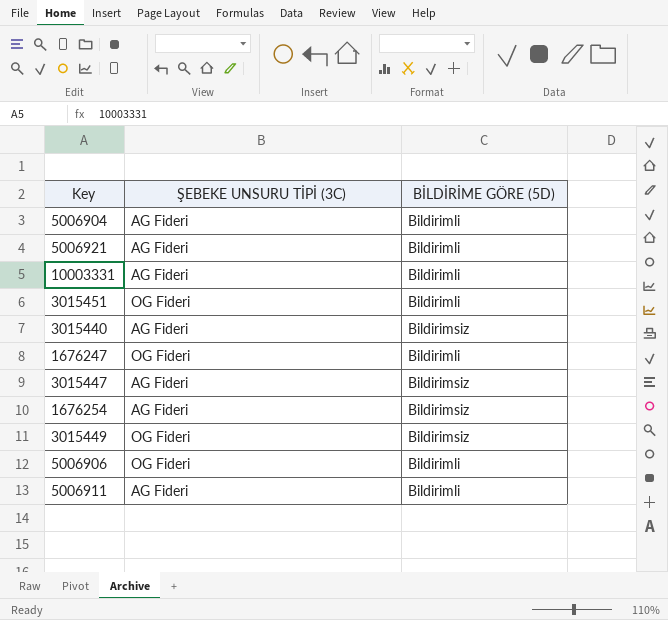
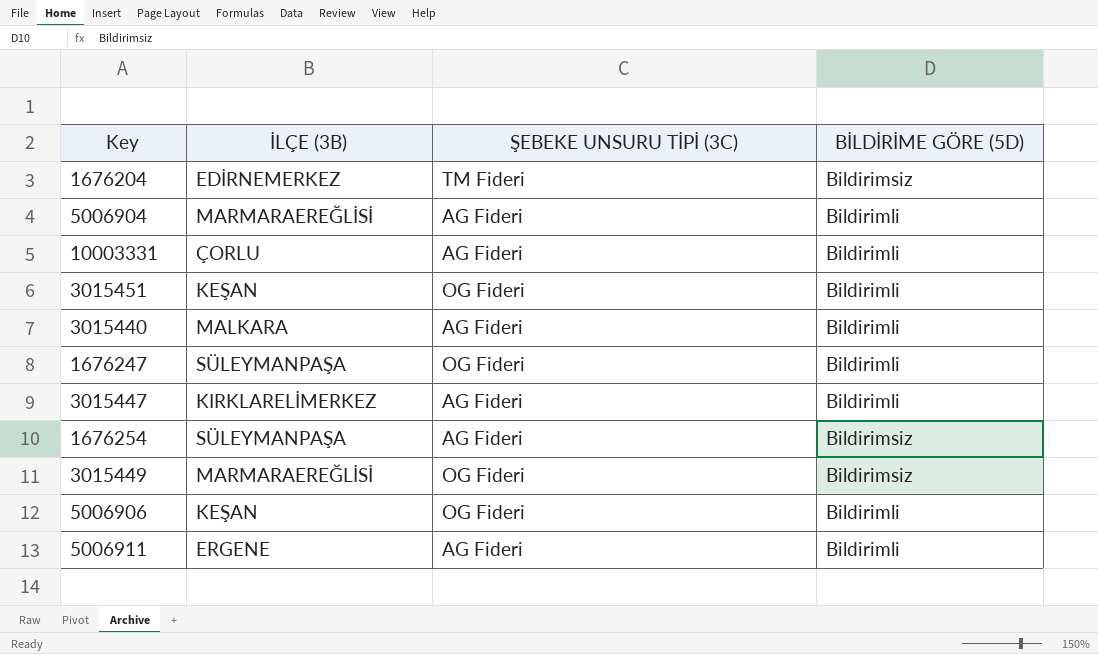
column İLÇE (3B) | position: none -> 2
row 5006921: AG Fideri | Bildirimli -> none
row 1676204: none -> EDİRNEMERKEZ | TM Fideri | Bildirimsiz
3015440 | BİLDİRİME GÖRE (5D): Bildirimsiz -> Bildirimli
3015447 | BİLDİRİME GÖRE (5D): Bildirimsiz -> Bildirimli

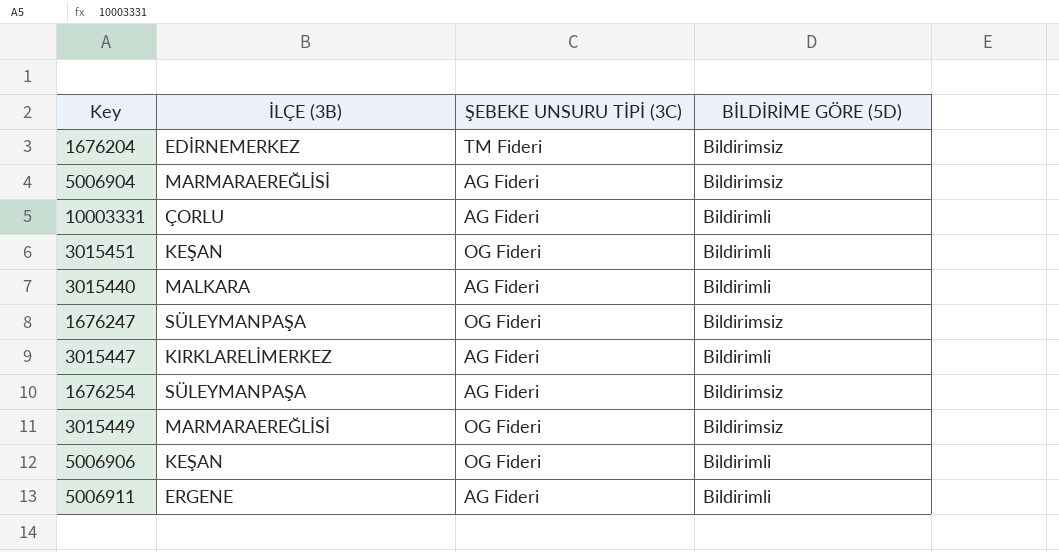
5006904 | BİLDİRİME GÖRE (5D): Bildirimli -> Bildirimsiz
1676247 | BİLDİRİME GÖRE (5D): Bildirimli -> Bildirimsiz

